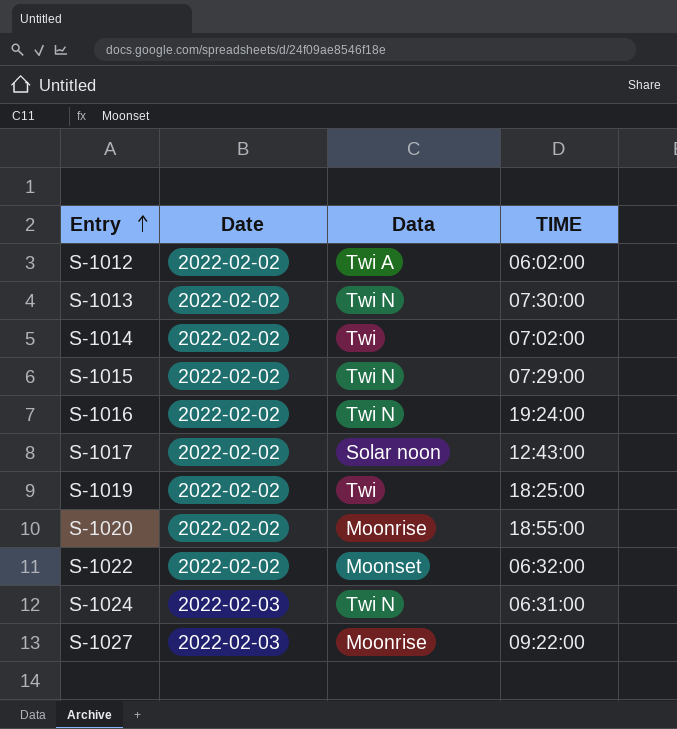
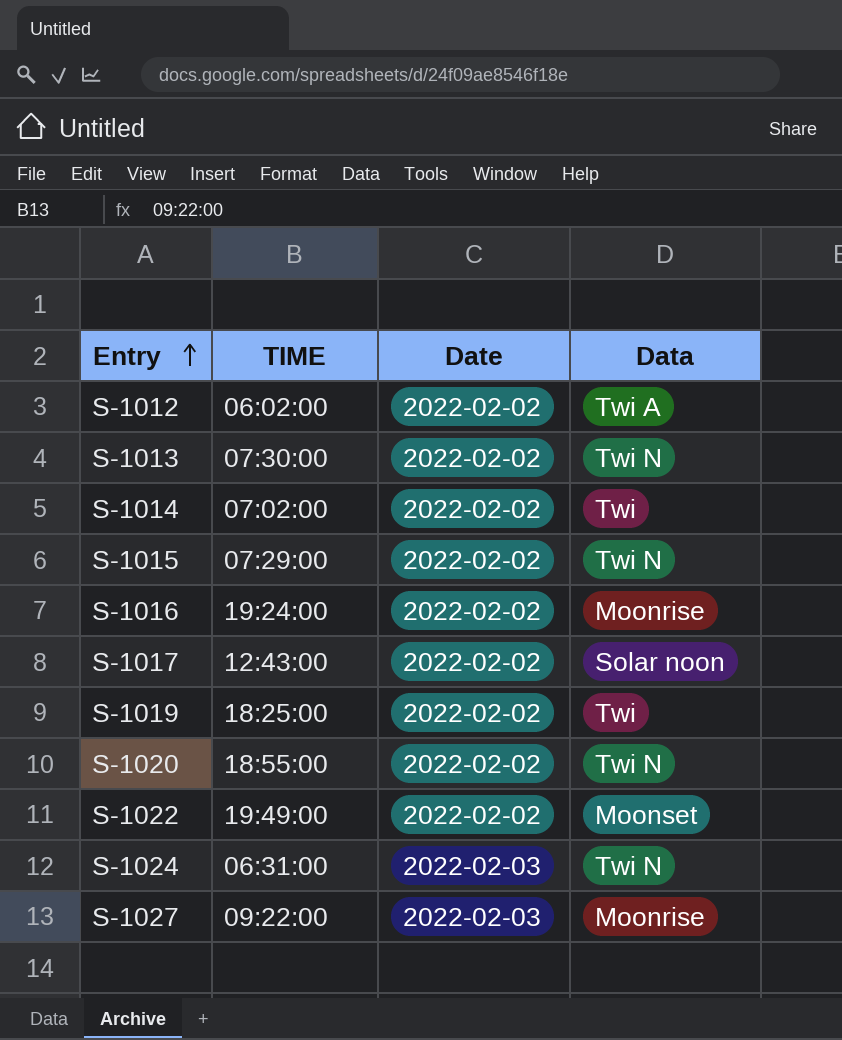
column TIME | position: 4 -> 2
S-1016 | Data: Twi N -> Moonrise
S-1020 | Data: Moonrise -> Twi N
S-1022 | TIME: 06:32:00 -> 19:49:00

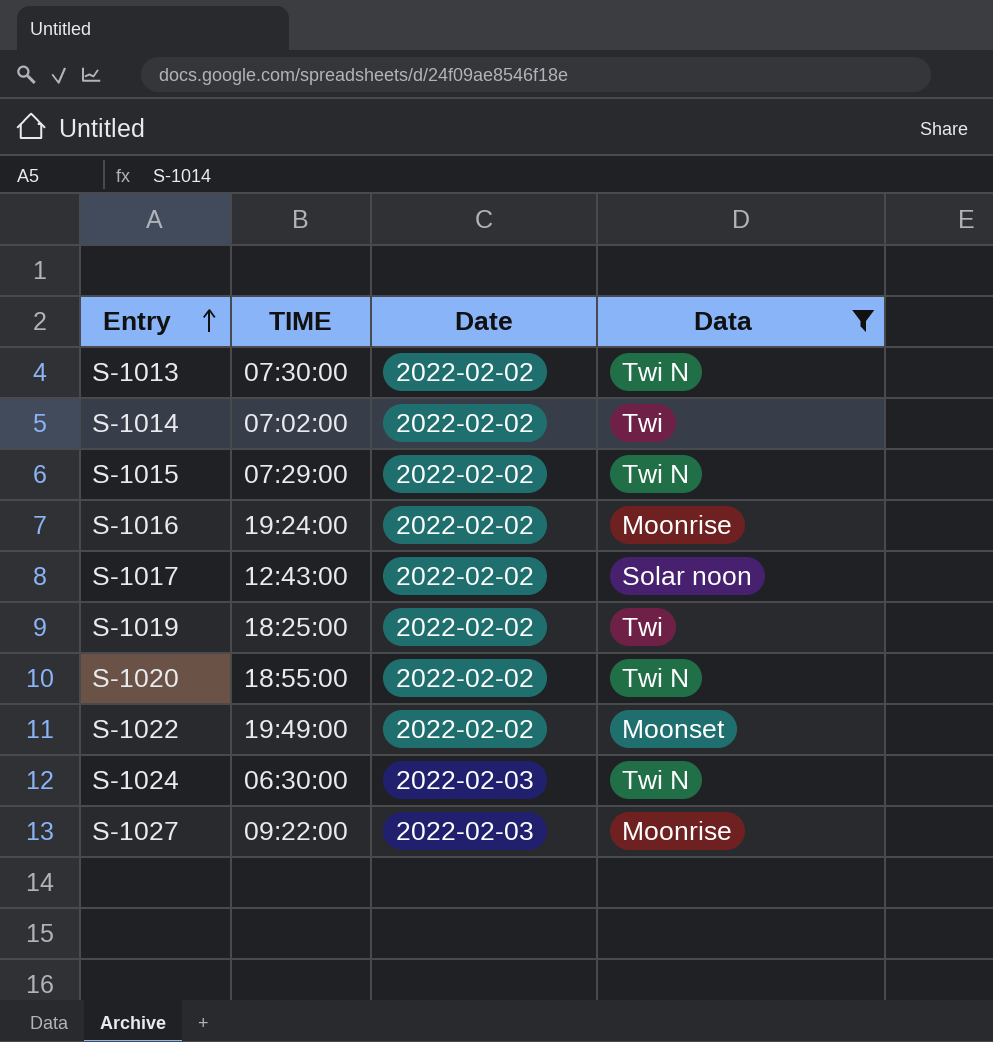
filter: none -> Data != Twi A
S-1024 | TIME: 06:31:00 -> 06:30:00

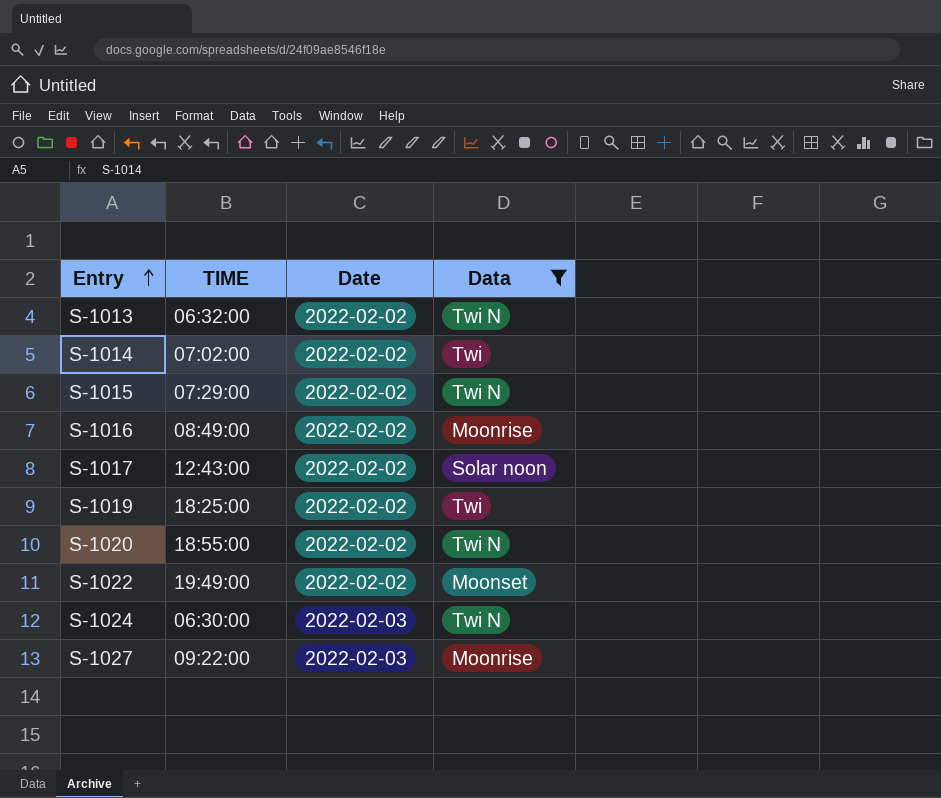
S-1013 | TIME: 07:30:00 -> 06:32:00
S-1016 | TIME: 19:24:00 -> 08:49:00

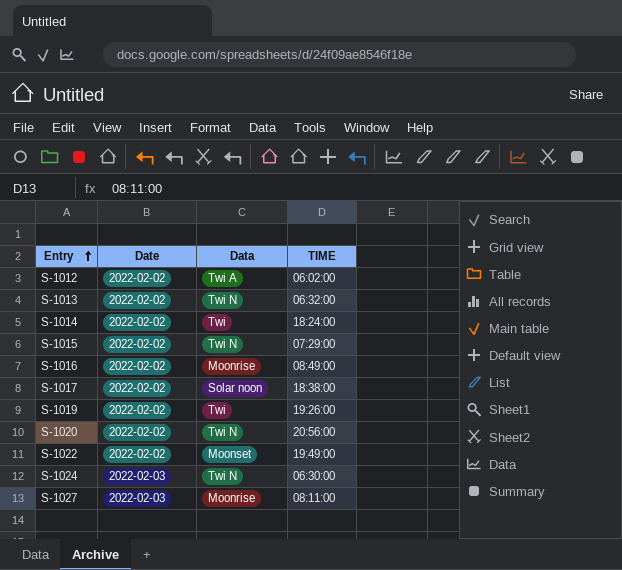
filter: Data != Twi A -> none
column TIME | position: 2 -> 4
S-1014 | TIME: 07:02:00 -> 18:24:00
S-1017 | TIME: 12:43:00 -> 18:38:00
S-1019 | TIME: 18:25:00 -> 19:26:00
S-1020 | TIME: 18:55:00 -> 20:56:00
S-1027 | TIME: 09:22:00 -> 08:11:00

